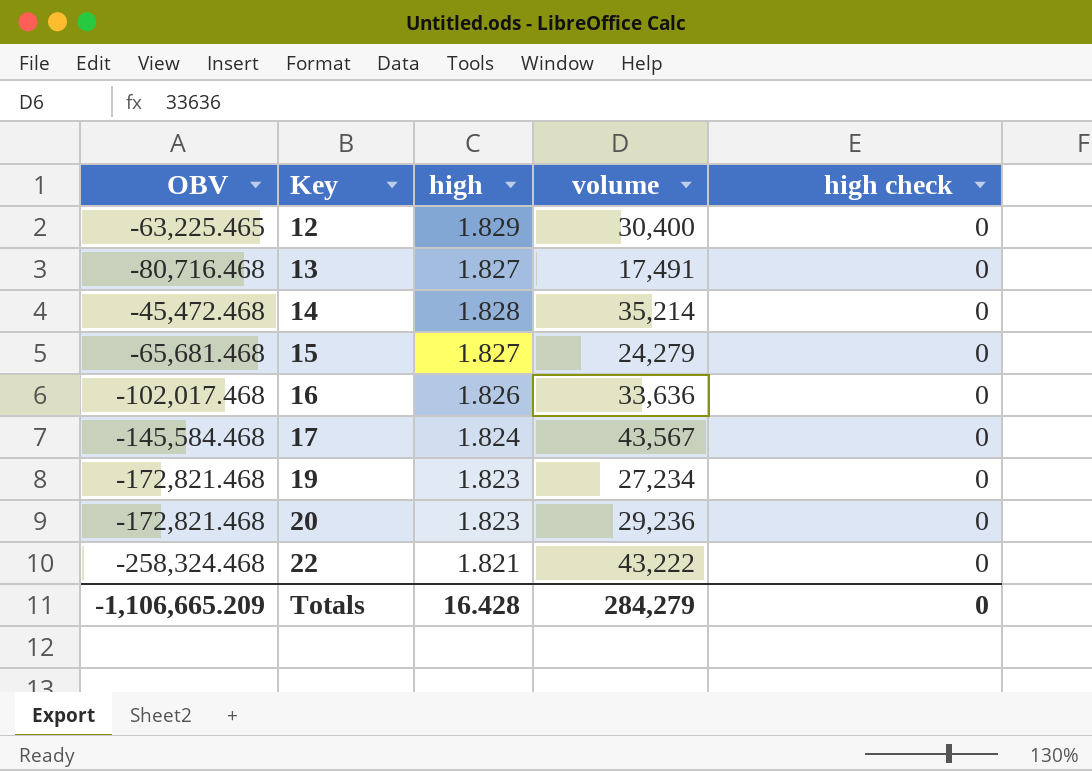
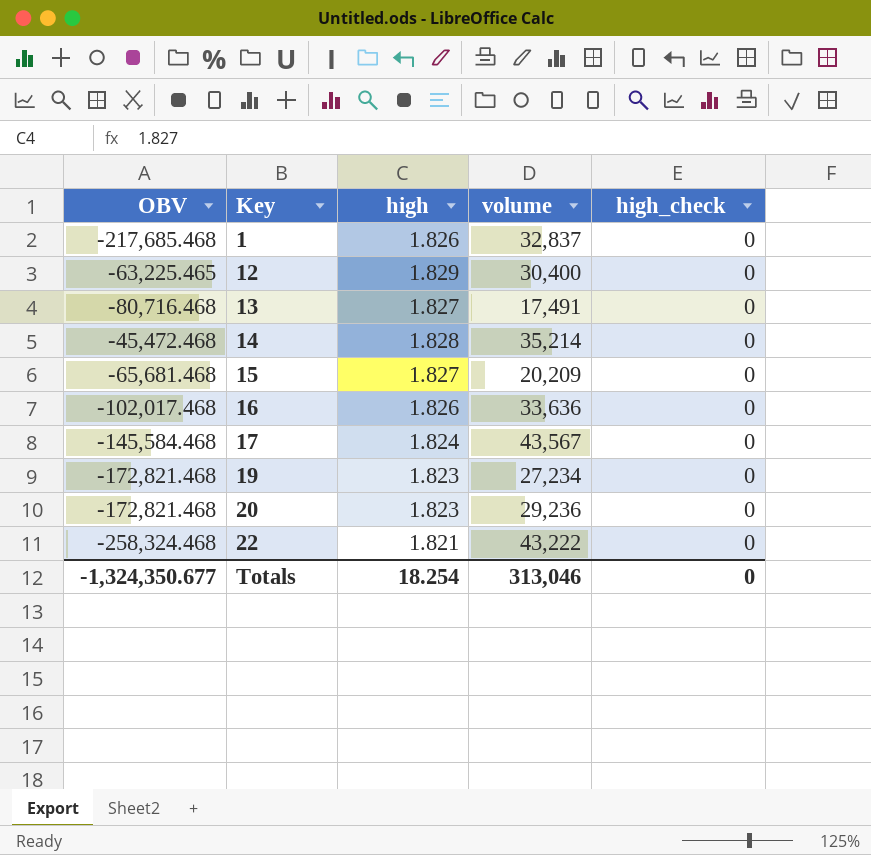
column name: high check -> high_check
row 1: none -> -217,685.468 | 1.826 | 32,837 | 0
15 | volume: 24,279 -> 20,209
Totals | OBV: -1,106,665.209 -> -1,324,350.677
Totals | high: 16.428 -> 18.254
Totals | volume: 284,279 -> 313,046

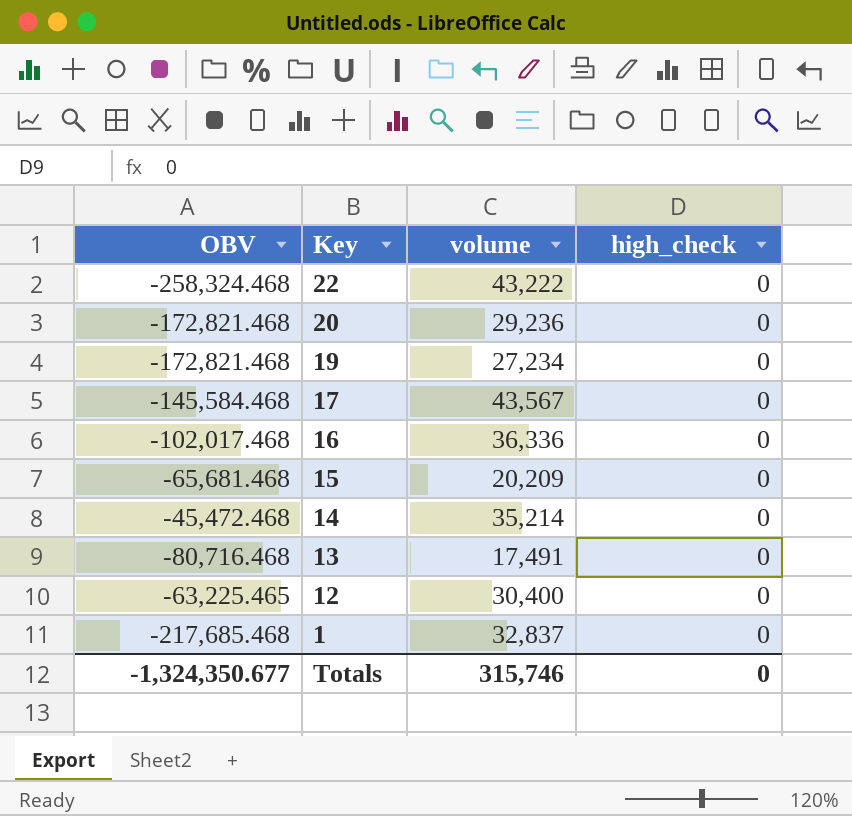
row order: Key ascending -> Key descending
column high | position: 3 -> none
16 | volume: 33,636 -> 36,336
Totals | volume: 313,046 -> 315,746

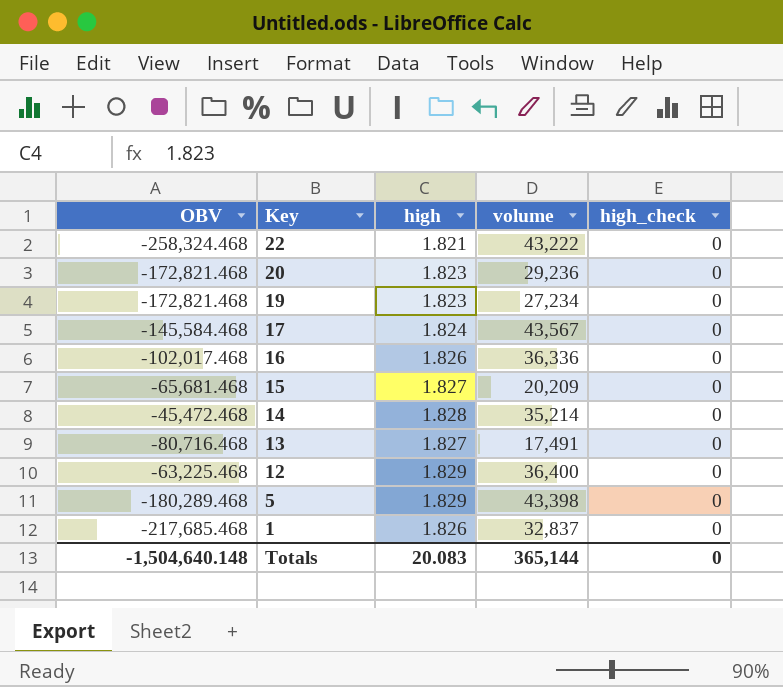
column high | position: none -> 3
12 | OBV: -63,225.465 -> -63,225.468
12 | volume: 30,400 -> 36,400
row 5: none -> -180,289.468 | 1.829 | 43,398 | 0
Totals | OBV: -1,324,350.677 -> -1,504,640.148
Totals | volume: 315,746 -> 365,144

